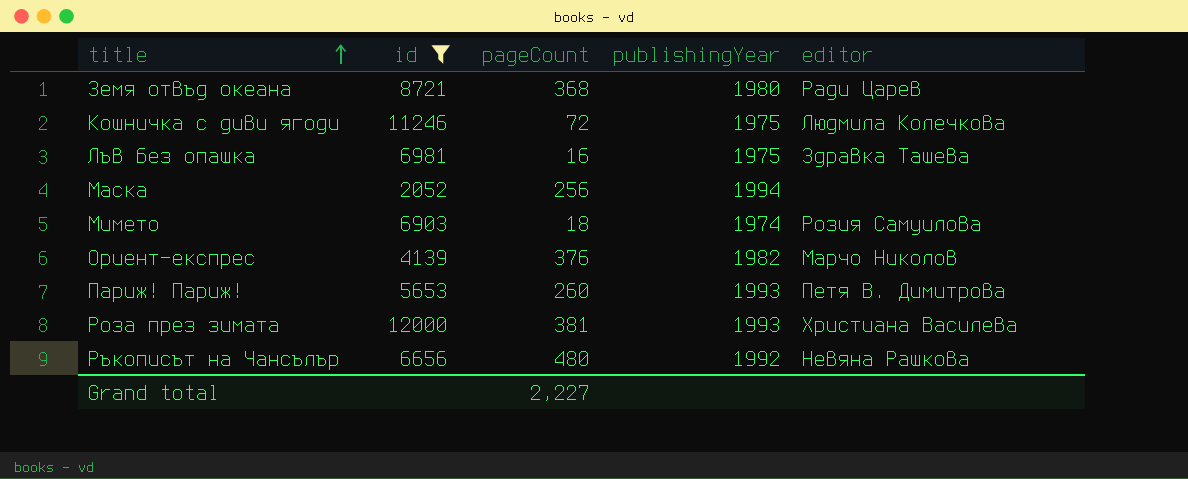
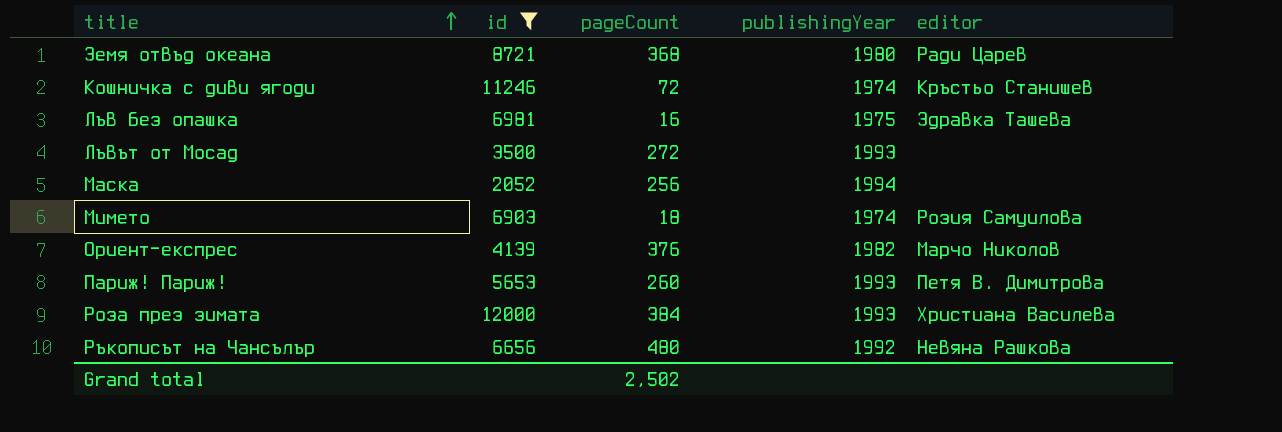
Кошничка с диви ягоди | publishingYear: 1975 -> 1974
Кошничка с диви ягоди | editor: Людмила Колечкова -> Кръстьо Станишев
row Лъвът от Мосад: none -> 3500 | 272 | 1993 | none
Роза през зимата | pageCount: 381 -> 384
Grand total | pageCount: 2,227 -> 2,502

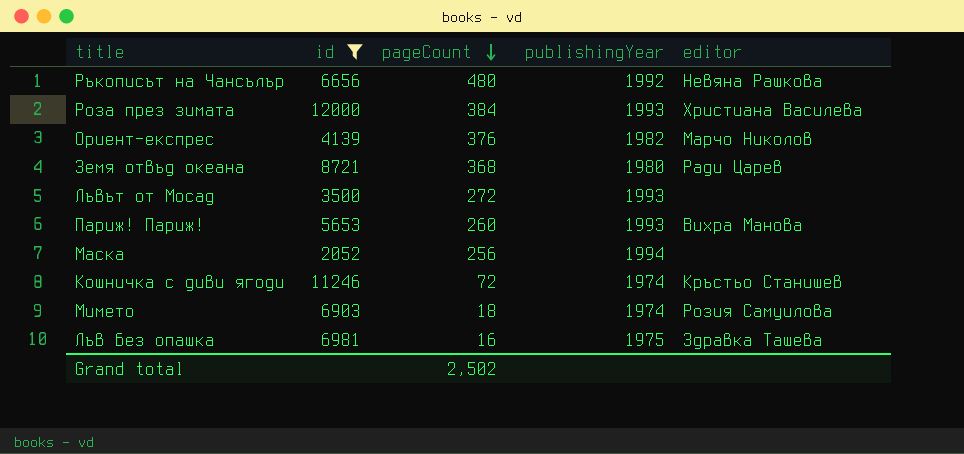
row order: title ascending -> pageCount descending
Париж! Париж! | editor: Петя В. Димитрова -> Вихра Манова

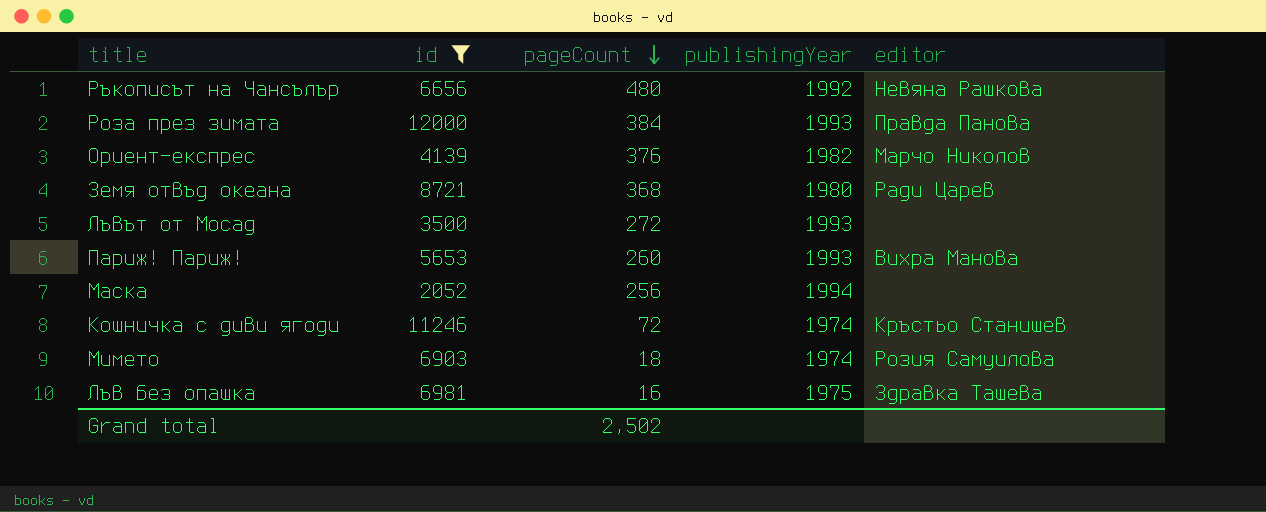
Роза през зимата | editor: Христиана Василева -> Правда Панова

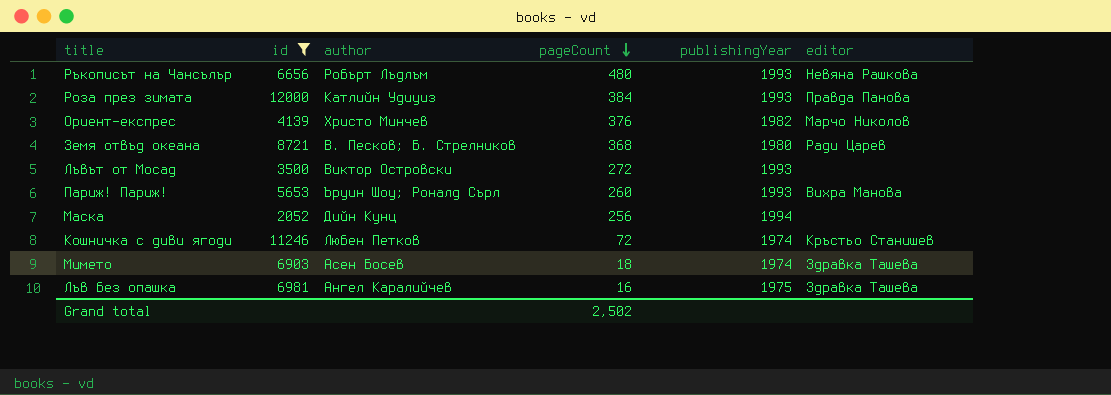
column author | position: none -> 3
Ръкописът на Чансълър | publishingYear: 1992 -> 1993
Мимето | editor: Розия Самуилова -> Здравка Ташева

